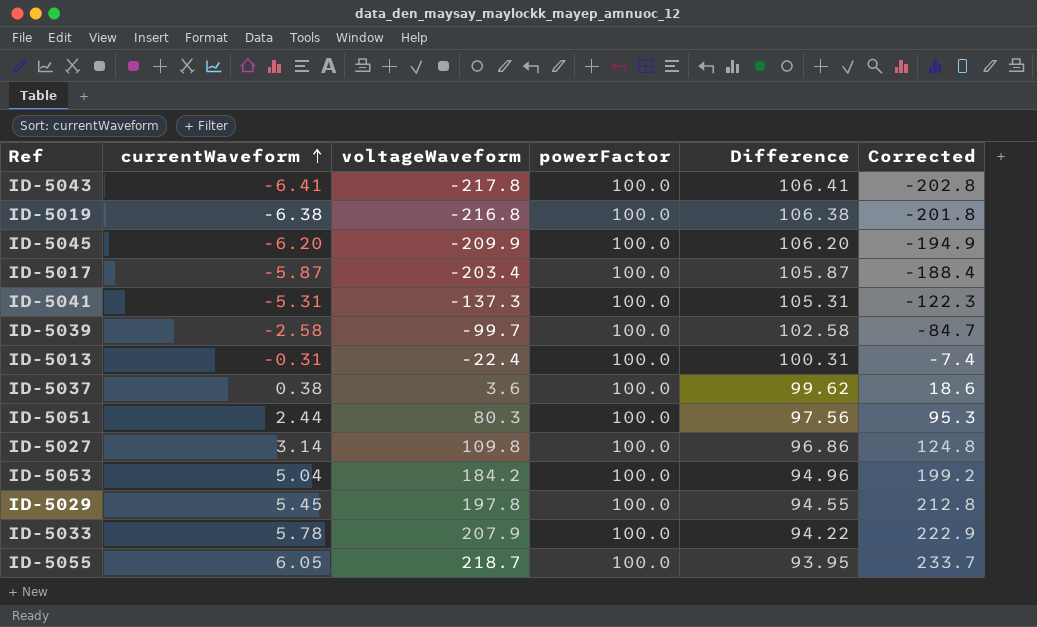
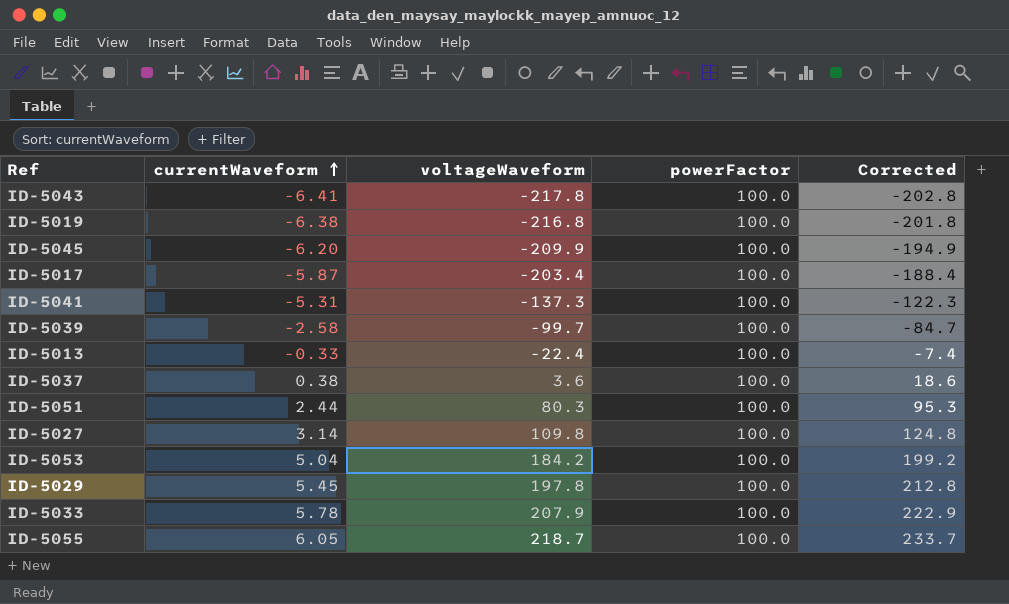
column Difference | formula: [powerFactor] - [currentWaveform] -> none
ID-5013 | currentWaveform: -0.31 -> -0.33

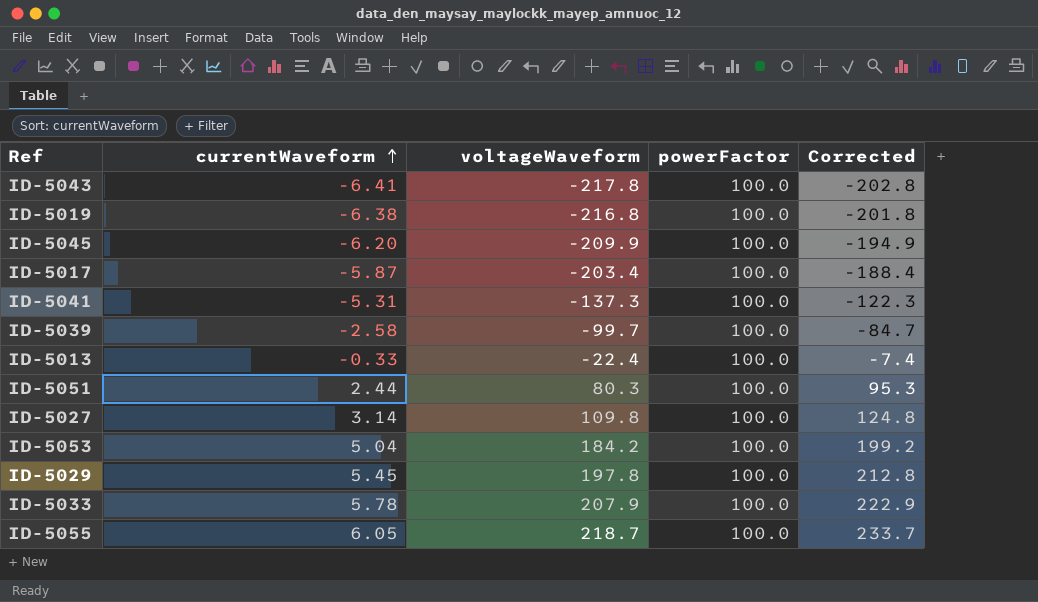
row ID-5037: 0.38 | 3.6 | 100.0 | 18.6 -> none

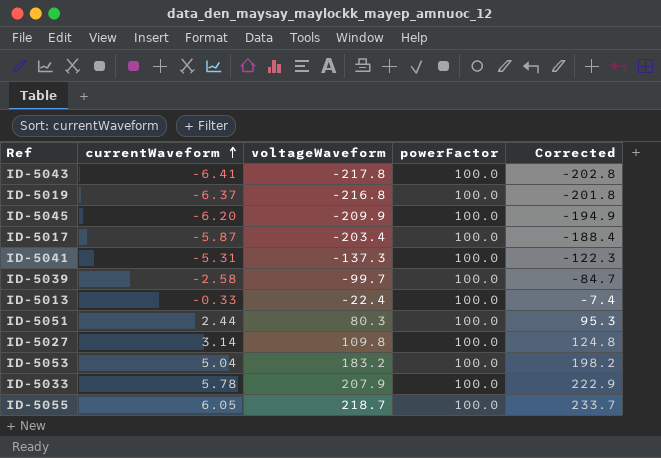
row ID-5029: 5.45 | 197.8 | 100.0 | 212.8 -> none
ID-5019 | currentWaveform: -6.38 -> -6.37
ID-5053 | voltageWaveform: 184.2 -> 183.2
ID-5053 | Corrected: 199.2 -> 198.2

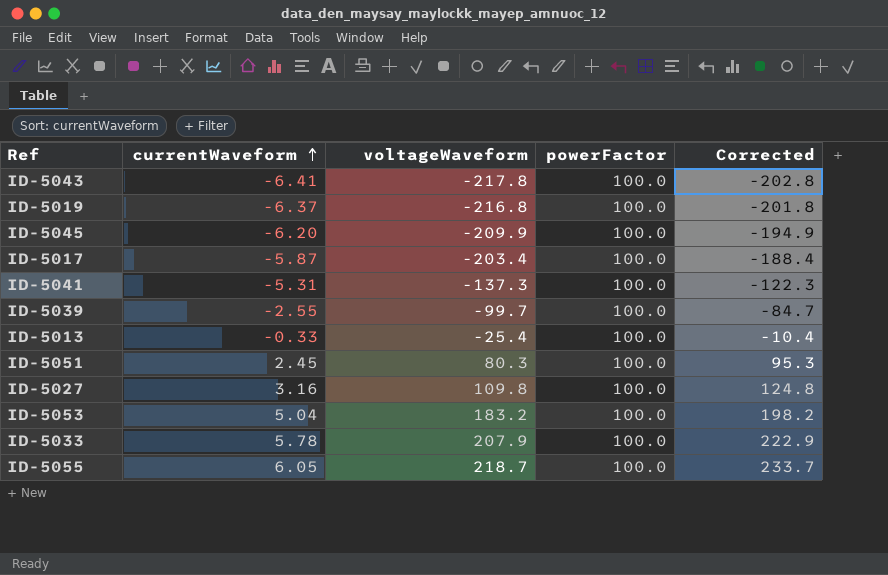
ID-5039 | currentWaveform: -2.58 -> -2.55
ID-5013 | voltageWaveform: -22.4 -> -25.4
ID-5013 | Corrected: -7.4 -> -10.4
ID-5051 | currentWaveform: 2.44 -> 2.45
ID-5027 | currentWaveform: 3.14 -> 3.16

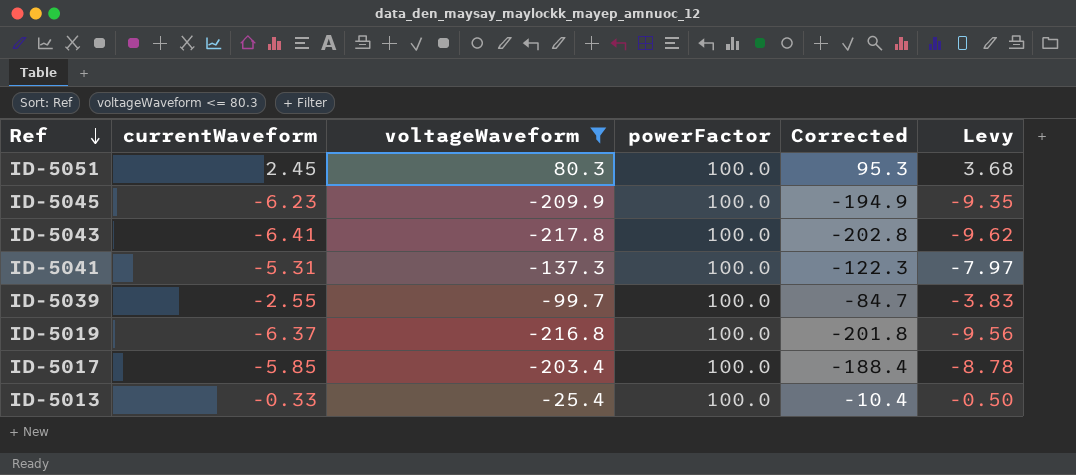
filter: none -> voltageWaveform <= 80.3
row order: currentWaveform ascending -> Ref descending
column Levy | formula: none -> [currentWaveform] * 1.5
ID-5045 | currentWaveform: -6.20 -> -6.23
ID-5017 | currentWaveform: -5.87 -> -5.85

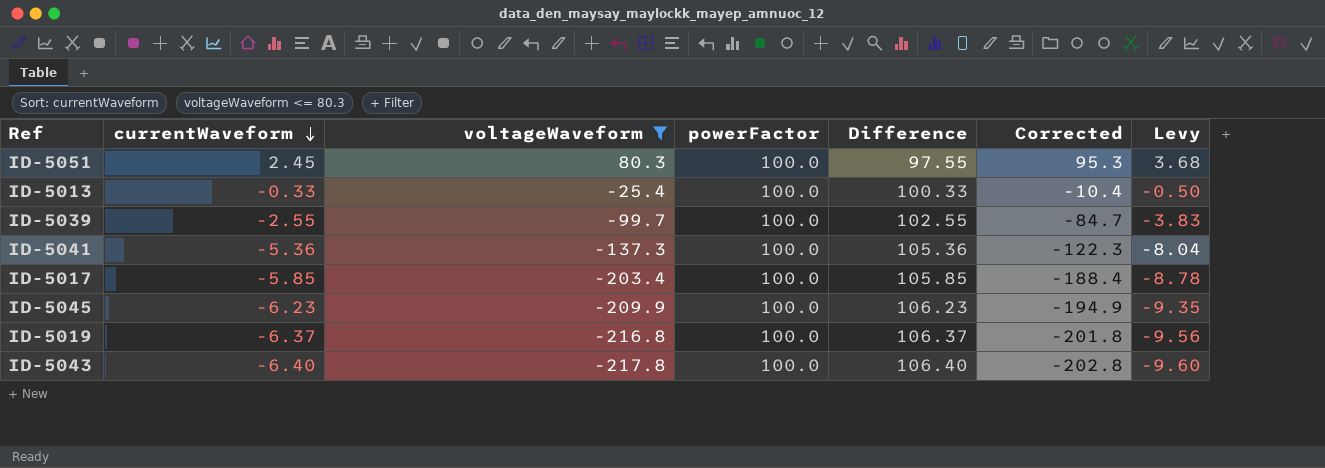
row order: Ref descending -> currentWaveform descending
column Difference | formula: none -> [powerFactor] - [currentWaveform]
ID-5041 | currentWaveform: -5.31 -> -5.36
ID-5041 | Levy: -7.97 -> -8.04
ID-5043 | currentWaveform: -6.41 -> -6.40
ID-5043 | Levy: -9.62 -> -9.60

